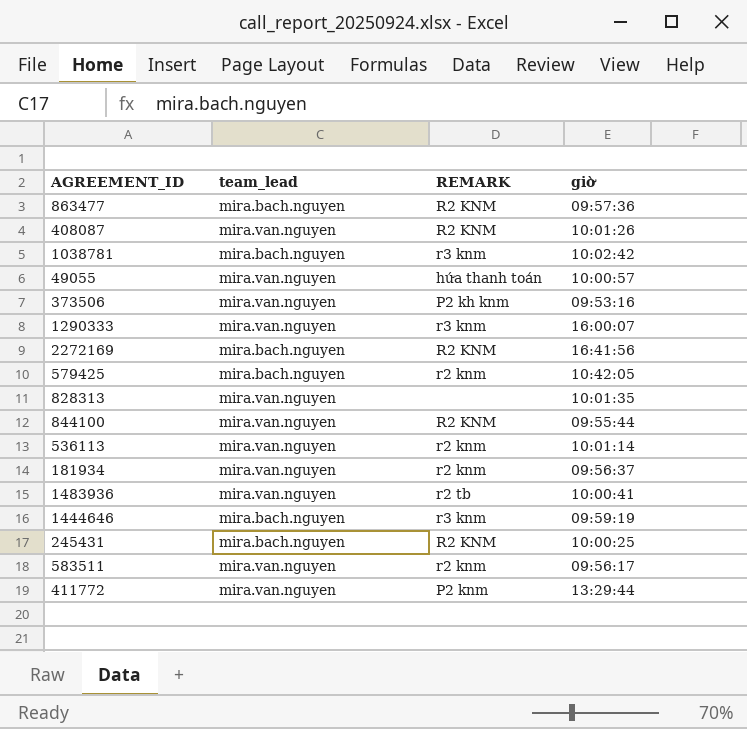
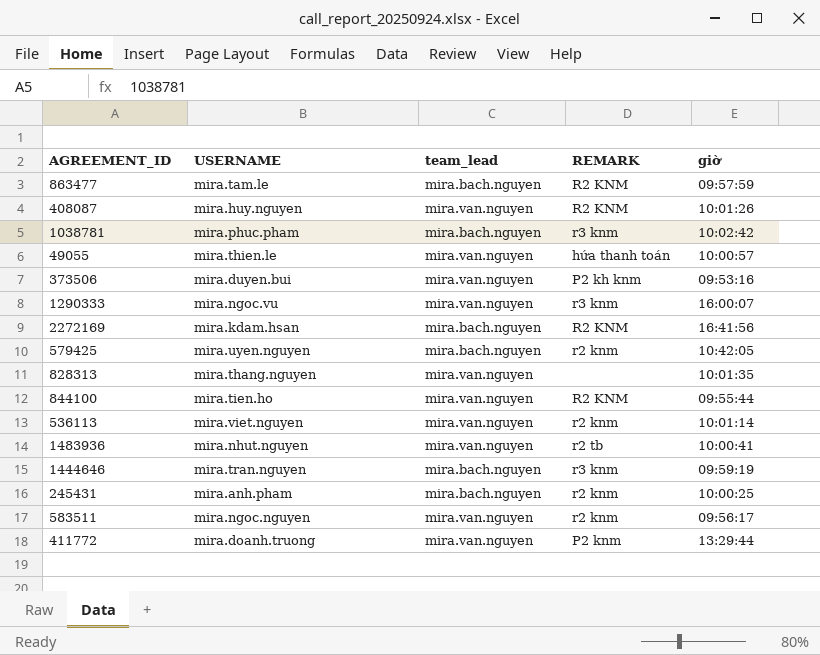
column USERNAME | position: none -> 2
row 181934: mira.van.nguyen | r2 knm | 09:56:37 -> none
863477 | giờ: 09:57:36 -> 09:57:59
245431 | REMARK: R2 KNM -> r2 knm

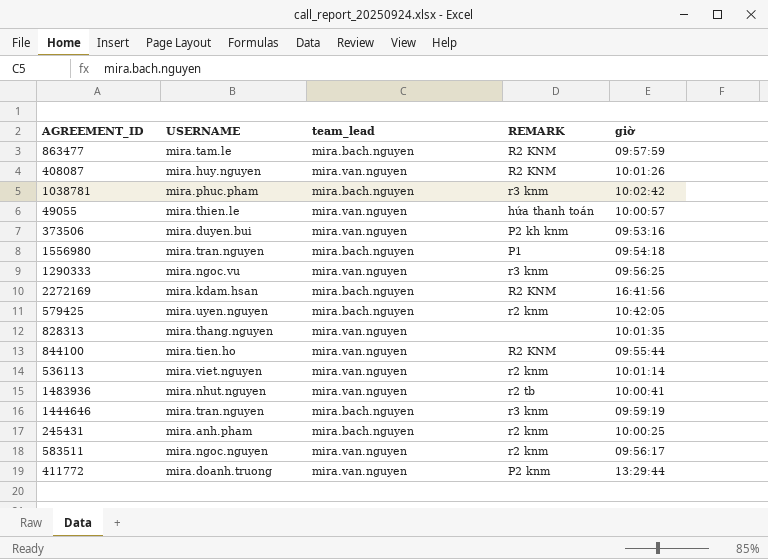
row 1556980: none -> mira.tran.nguyen | mira.bach.nguyen | P1 | 09:54:18
1290333 | giờ: 16:00:07 -> 09:56:25

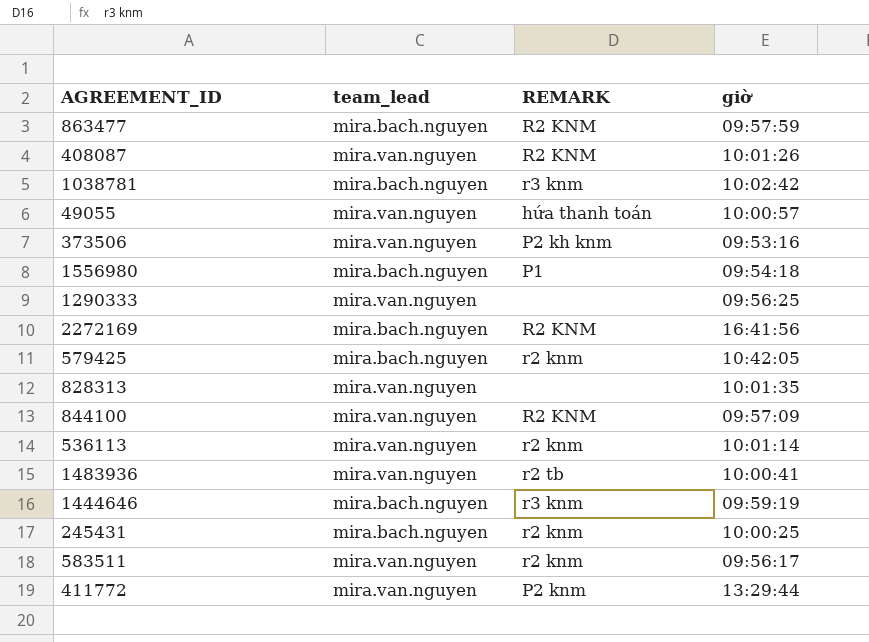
column USERNAME | position: 2 -> none
1290333 | REMARK: r3 knm -> none
844100 | giờ: 09:55:44 -> 09:57:09

